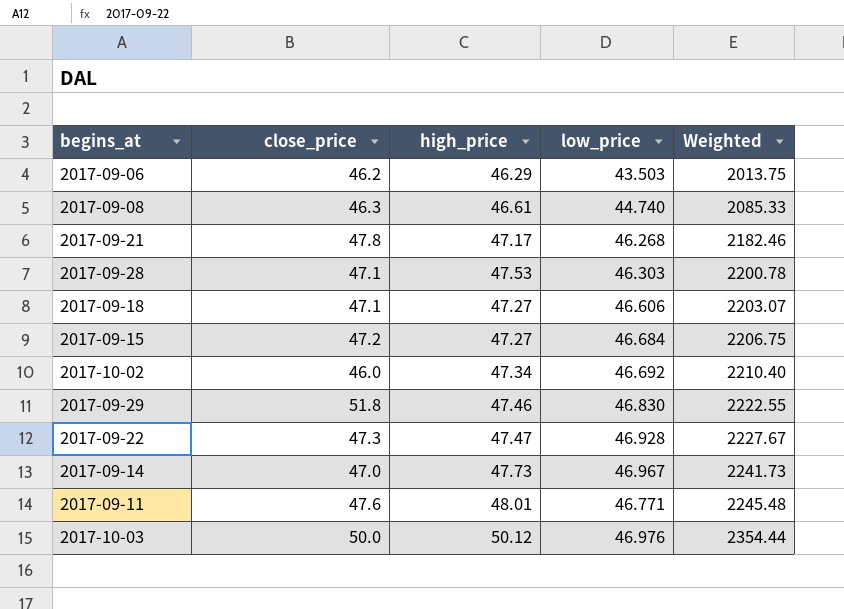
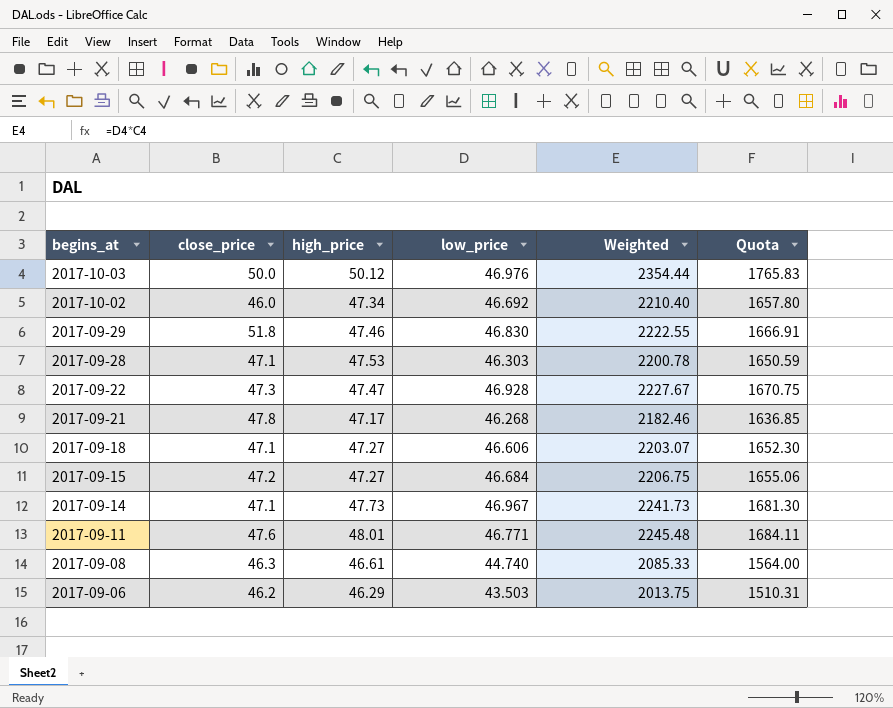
row order: Weighted ascending -> begins_at descending
column Quota | formula: none -> [Weighted] * 0.75
2017-09-14 | close_price: 47.0 -> 47.1

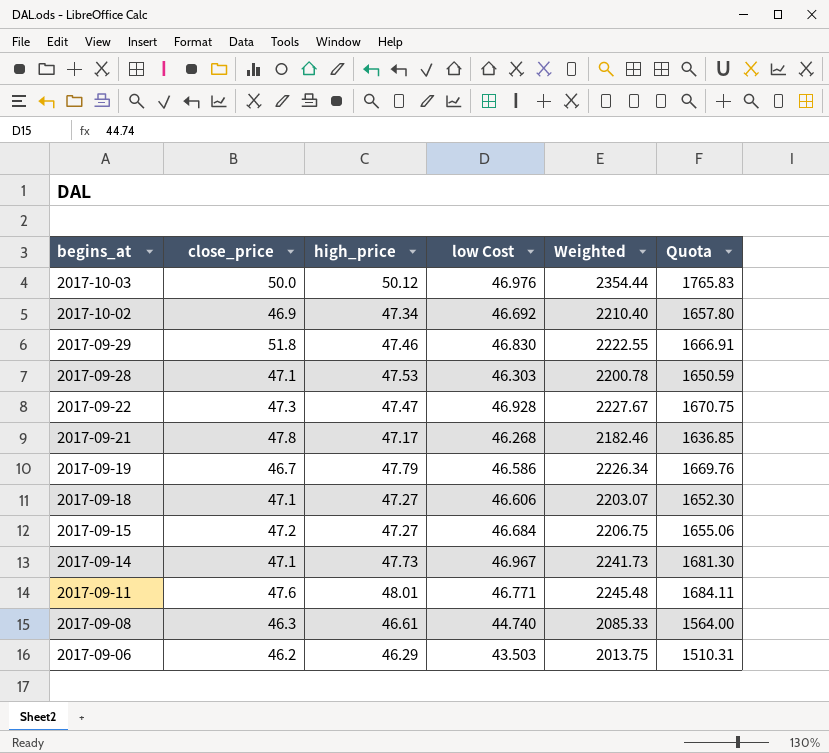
column name: low_price -> low Cost
2017-10-02 | close_price: 46.0 -> 46.9
row 2017-09-19: none -> 46.7 | 47.79 | 46.586 | 2226.34 | 1669.76

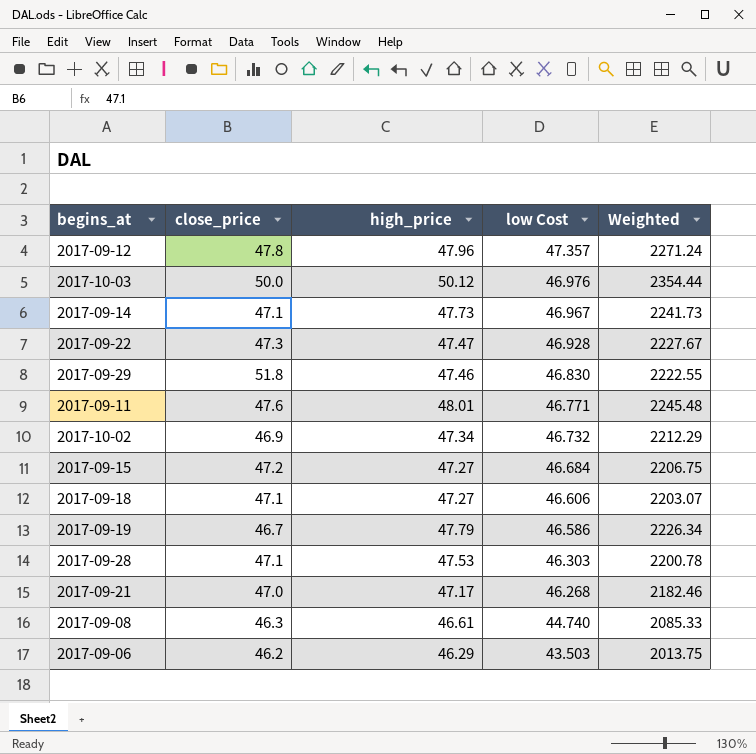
row order: begins_at descending -> low Cost descending
column Quota | formula: [Weighted] * 0.75 -> none
row 2017-09-12: none -> 47.8 | 47.96 | 47.357 | 2271.24
2017-10-02 | low Cost: 46.692 -> 46.732
2017-10-02 | Weighted: 2210.40 -> 2212.29
2017-09-21 | close_price: 47.8 -> 47.0

